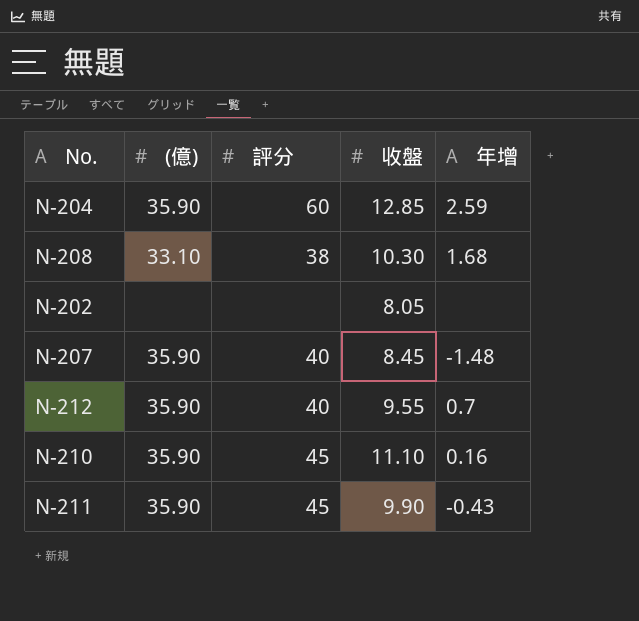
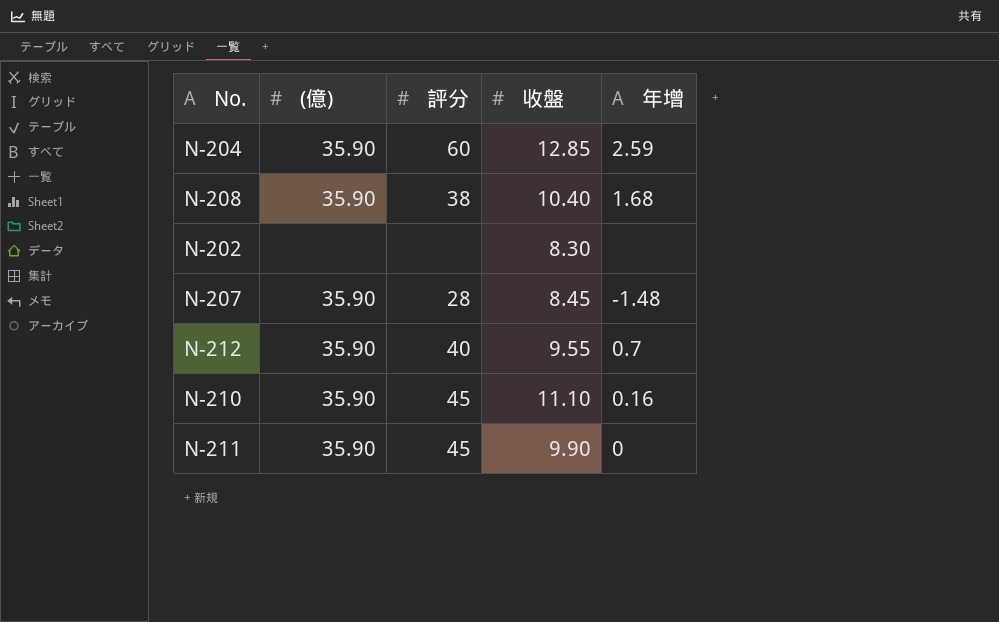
N-208 | (億): 33.10 -> 35.90
N-208 | 收盤: 10.30 -> 10.40
N-202 | 收盤: 8.05 -> 8.30
N-207 | 評分: 40 -> 28
N-211 | 年增: -0.43 -> 0

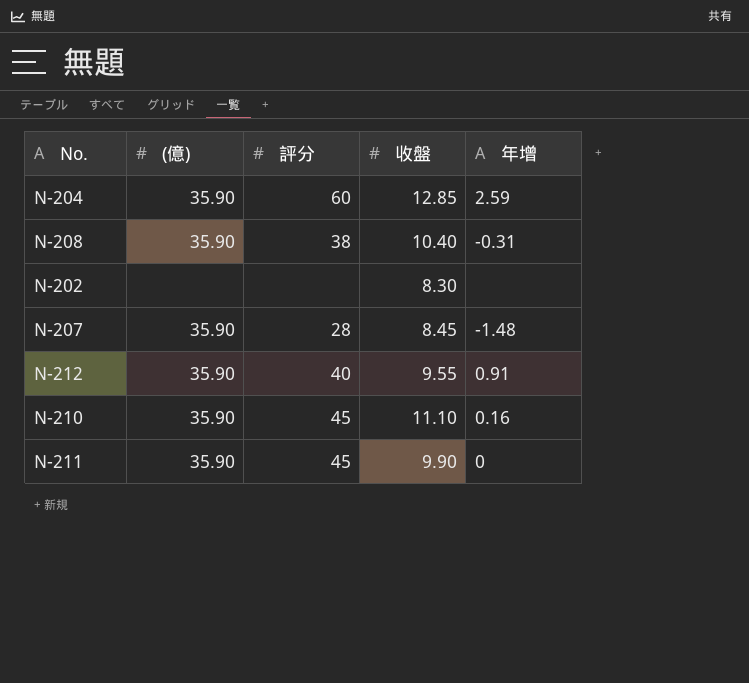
N-208 | 年增: 1.68 -> -0.31
N-212 | 年增: 0.7 -> 0.91

